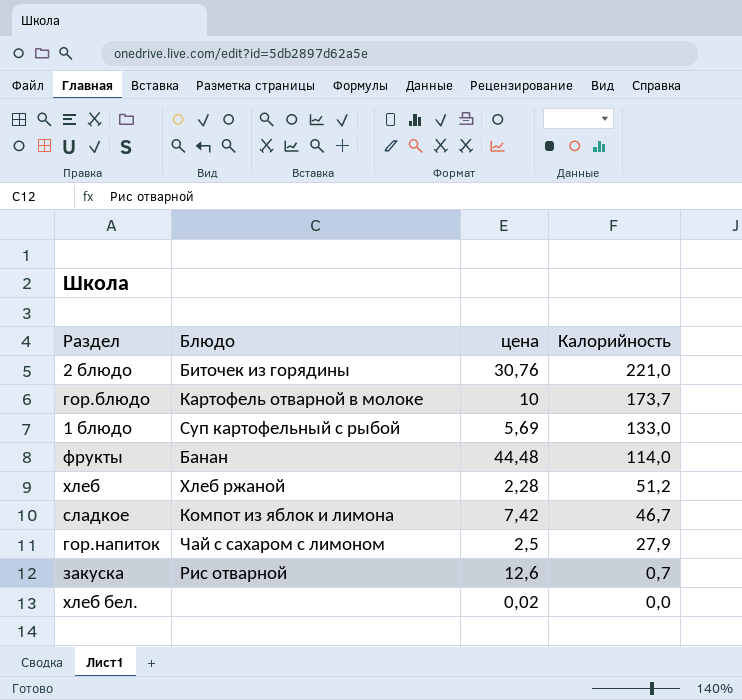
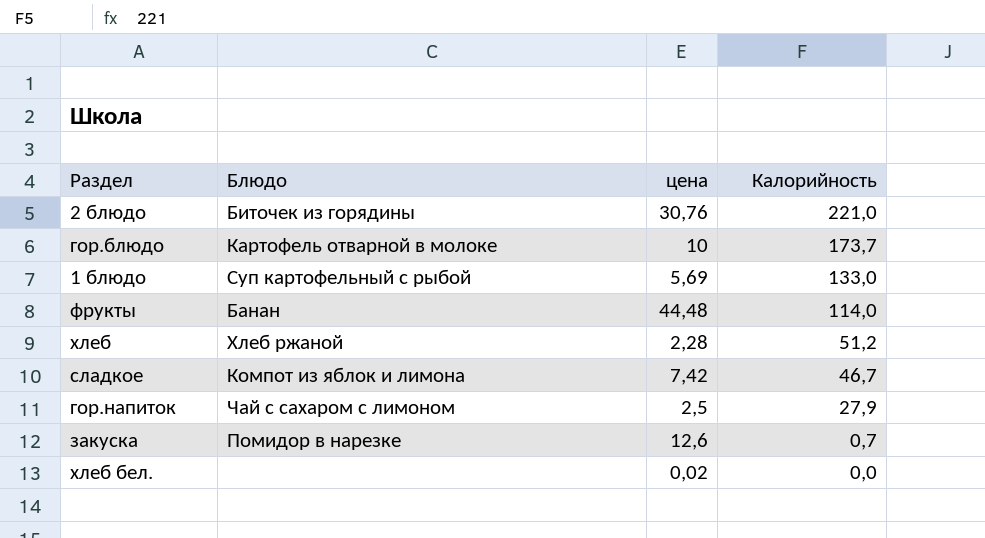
закуска | Блюдо: Рис отварной -> Помидор в нарезке

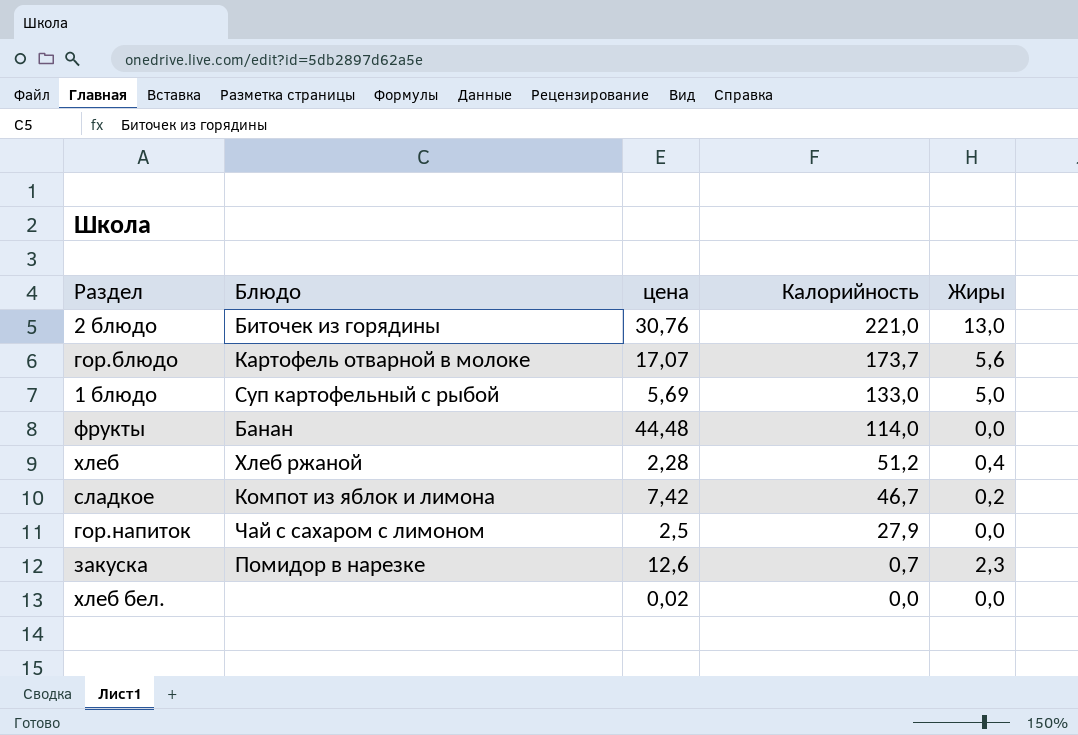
column Жиры | position: none -> 5
гор.блюдо | цена: 10 -> 17,07

